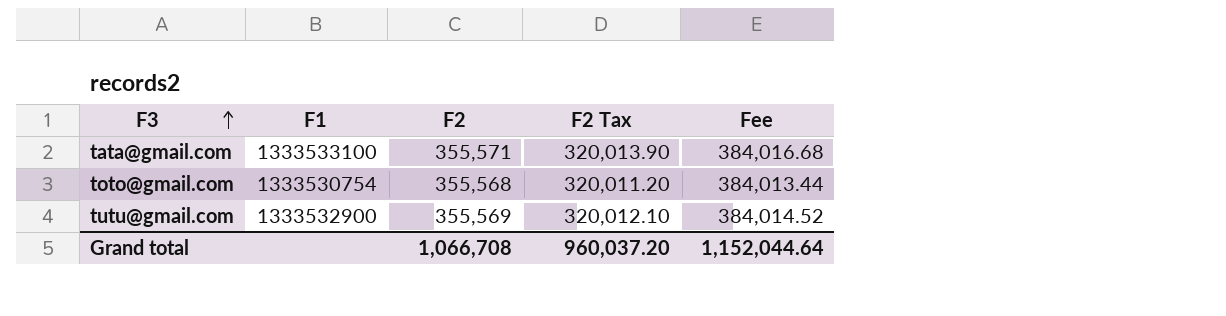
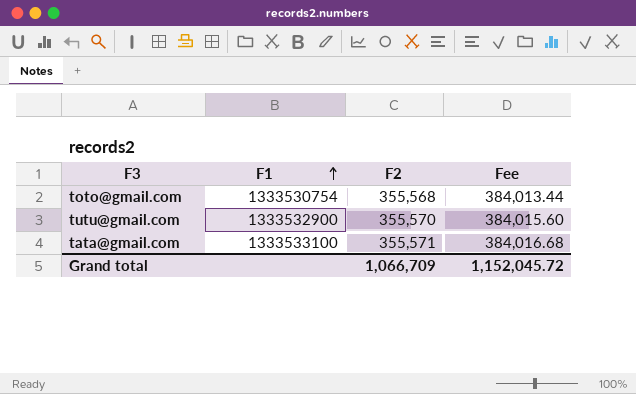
row order: F3 ascending -> F1 ascending
column F2 Tax | formula: [F2] * 0.9 -> none
tutu@gmail.com | F2: 355,569 -> 355,570
tutu@gmail.com | Fee: 384,014.52 -> 384,015.60
Grand total | F2: 1,066,708 -> 1,066,709
Grand total | Fee: 1,152,044.64 -> 1,152,045.72

